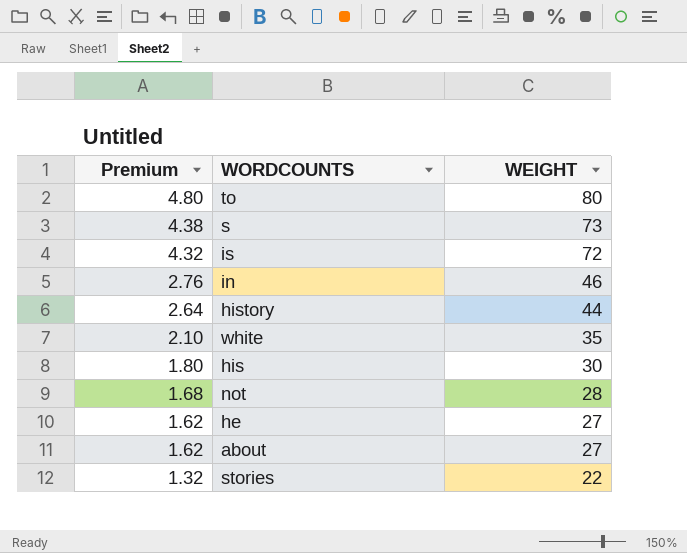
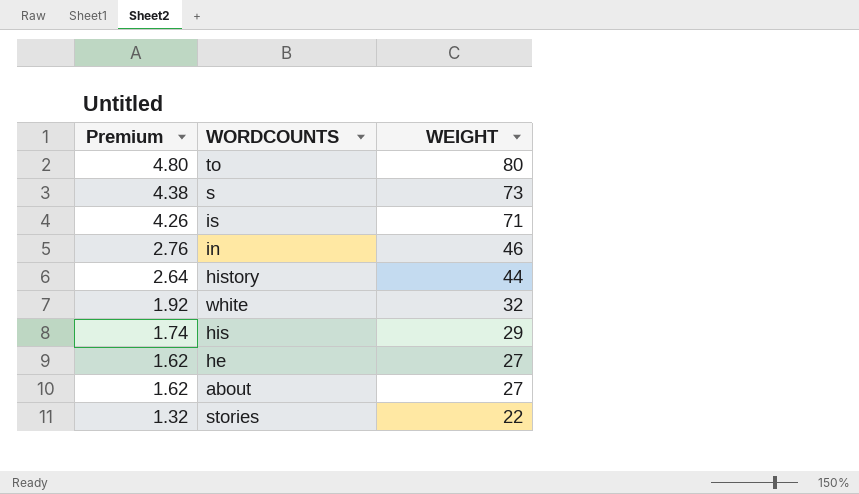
row not: 1.68 | 28 -> none
is | Premium: 4.32 -> 4.26
is | WEIGHT: 72 -> 71
white | Premium: 2.10 -> 1.92
white | WEIGHT: 35 -> 32
his | Premium: 1.80 -> 1.74
his | WEIGHT: 30 -> 29

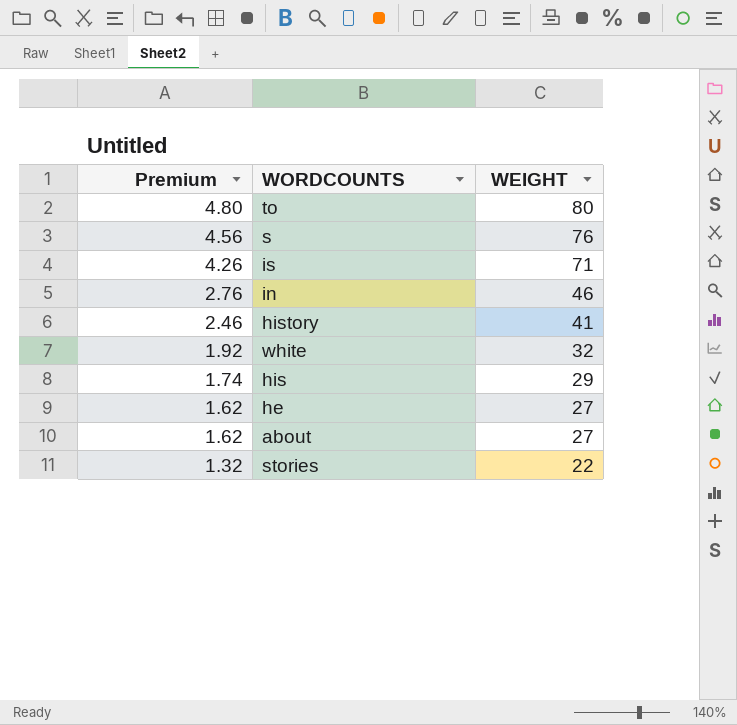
s | Premium: 4.38 -> 4.56
s | WEIGHT: 73 -> 76
history | Premium: 2.64 -> 2.46
history | WEIGHT: 44 -> 41

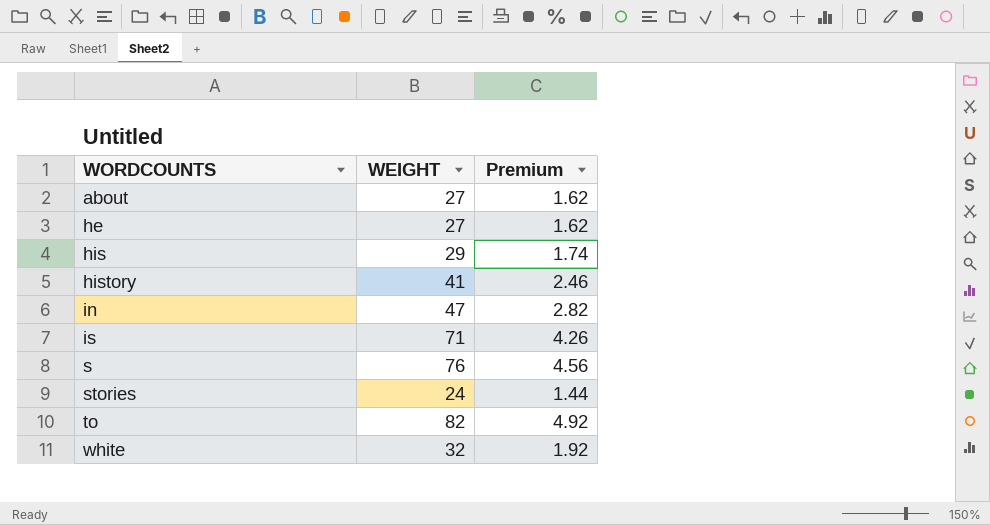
row order: Premium descending -> WORDCOUNTS ascending
column Premium | position: 1 -> 3
in | WEIGHT: 46 -> 47
in | Premium: 2.76 -> 2.82
stories | WEIGHT: 22 -> 24
stories | Premium: 1.32 -> 1.44
to | WEIGHT: 80 -> 82
to | Premium: 4.80 -> 4.92

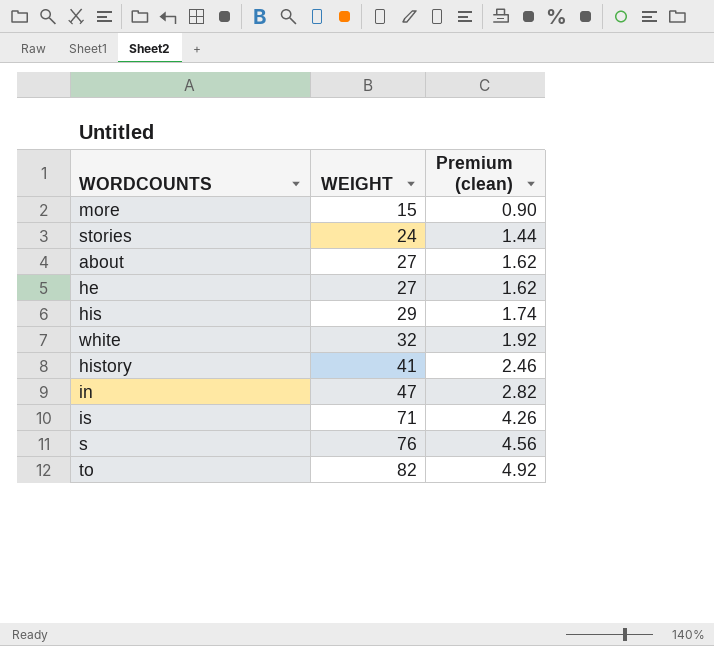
row order: WORDCOUNTS ascending -> WEIGHT ascending
column name: Premium -> Premium (clean)
row more: none -> 15 | 0.90

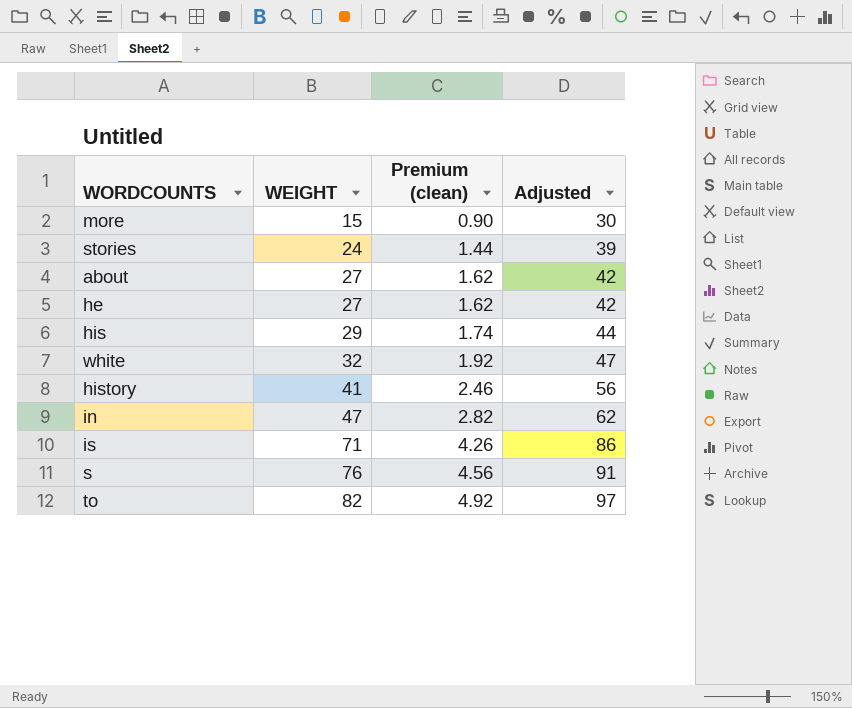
column Adjusted | formula: none -> [WEIGHT] + 15

